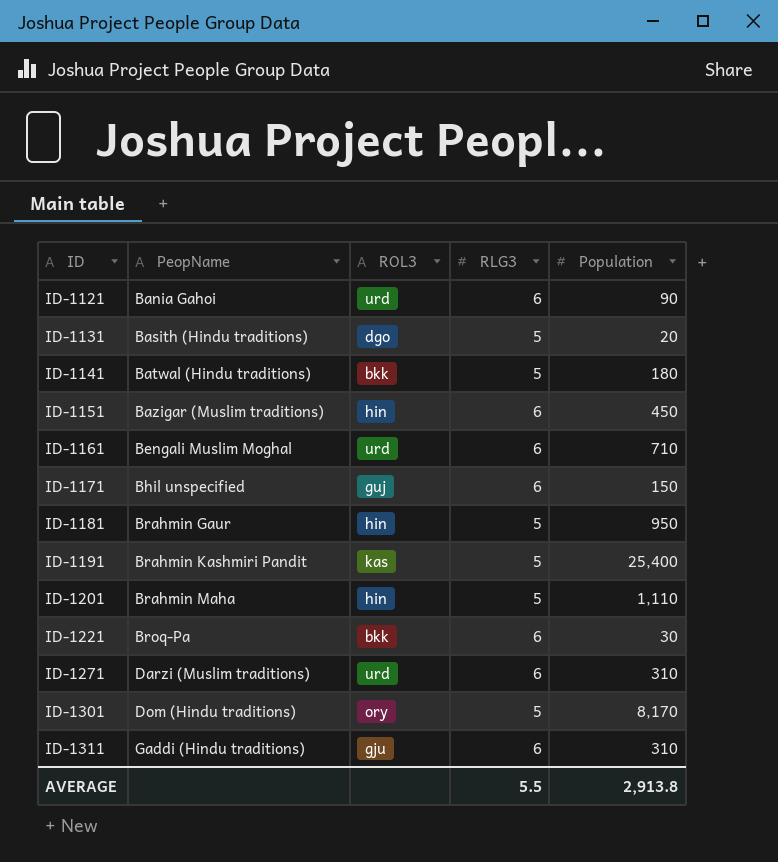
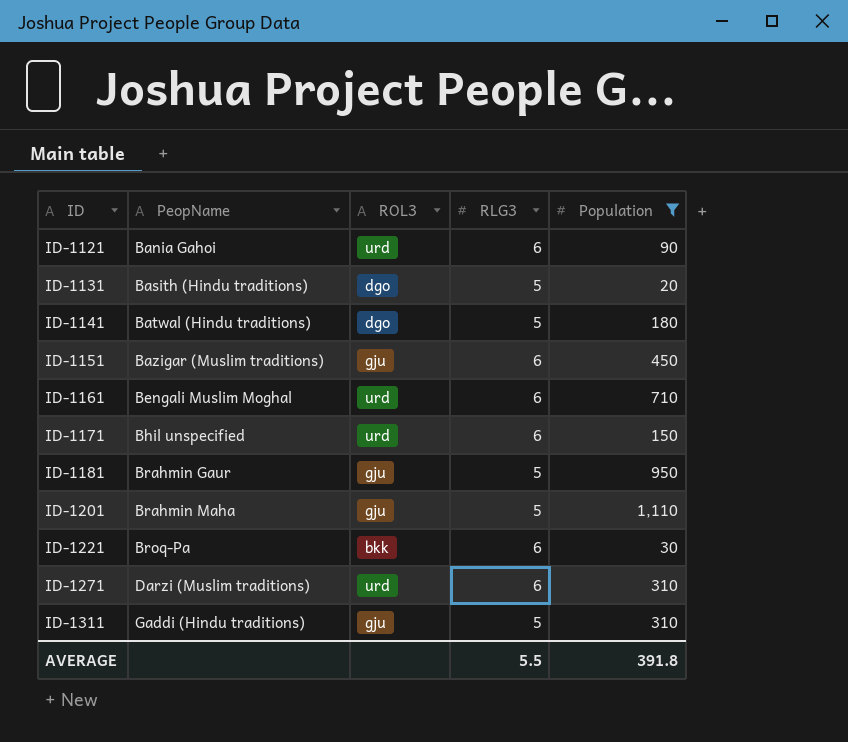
filter: none -> Population <= 1,110
ID-1141 | ROL3: bkk -> dgo
ID-1151 | ROL3: hin -> gju
ID-1171 | ROL3: guj -> urd
ID-1181 | ROL3: hin -> gju
ID-1201 | ROL3: hin -> gju
ID-1311 | RLG3: 6 -> 5
AVERAGE | Population: 2,913.8 -> 391.8

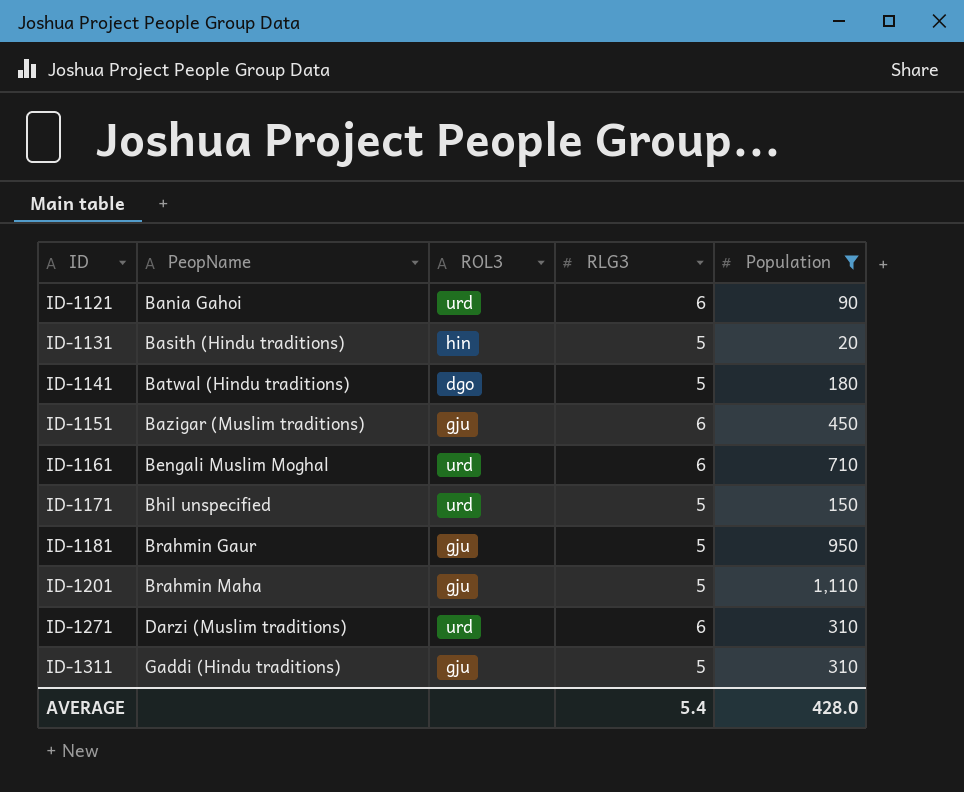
row ID-1221: Broq-Pa | bkk | 6 | 30 -> none
ID-1131 | ROL3: dgo -> hin
ID-1171 | RLG3: 6 -> 5
AVERAGE | RLG3: 5.5 -> 5.4
AVERAGE | Population: 391.8 -> 428.0

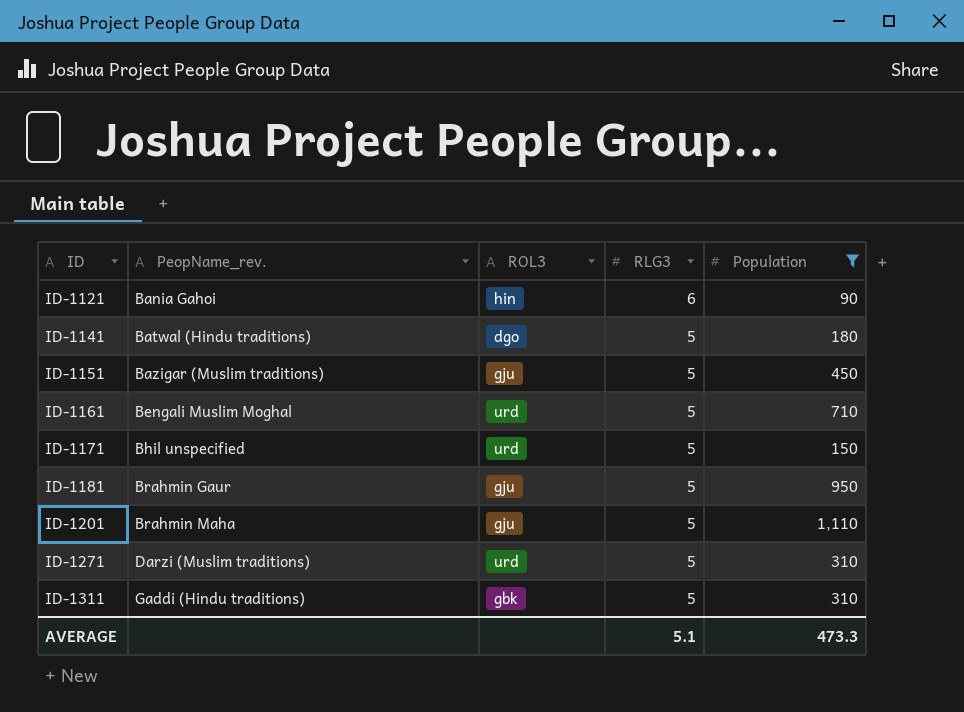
column name: PeopName -> PeopName_rev.
row ID-1131: Basith (Hindu traditions) | hin | 5 | 20 -> none
ID-1121 | ROL3: urd -> hin
ID-1151 | RLG3: 6 -> 5
ID-1161 | RLG3: 6 -> 5
ID-1271 | RLG3: 6 -> 5
ID-1311 | ROL3: gju -> gbk
AVERAGE | RLG3: 5.4 -> 5.1
AVERAGE | Population: 428.0 -> 473.3

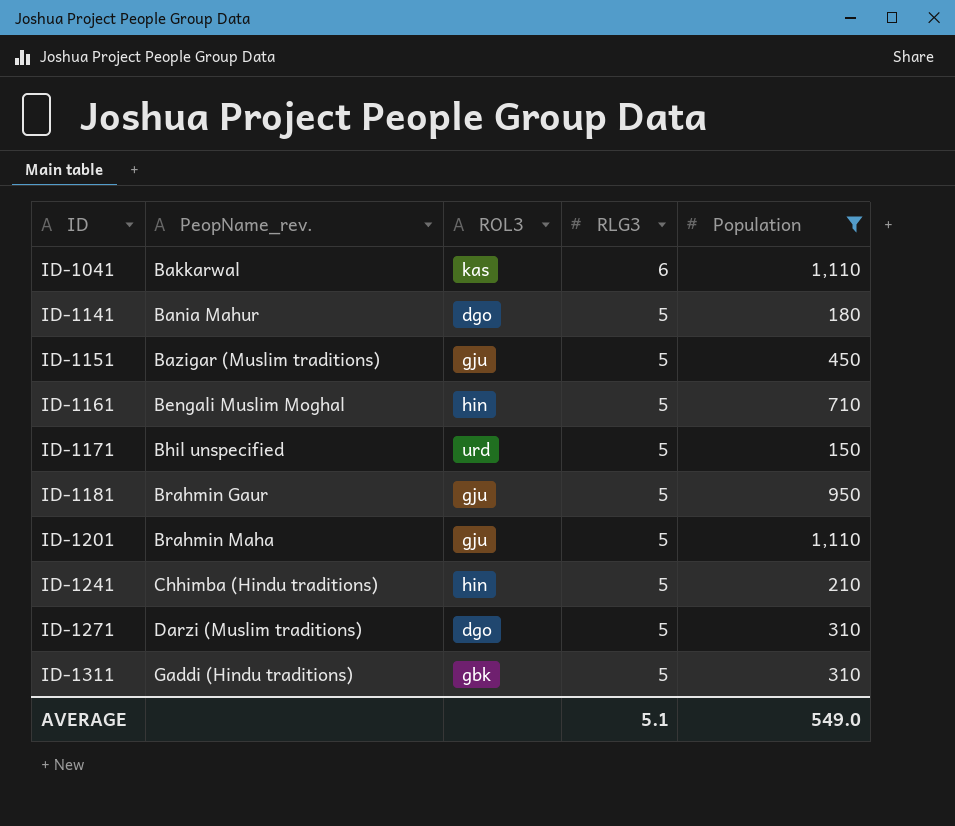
row ID-1121: Bania Gahoi | hin | 6 | 90 -> none
row ID-1041: none -> Bakkarwal | kas | 6 | 1,110
ID-1141 | PeopName_rev.: Batwal (Hindu traditions) -> Bania Mahur
ID-1161 | ROL3: urd -> hin
row ID-1241: none -> Chhimba (Hindu traditions) | hin | 5 | 210
ID-1271 | ROL3: urd -> dgo
AVERAGE | Population: 473.3 -> 549.0

